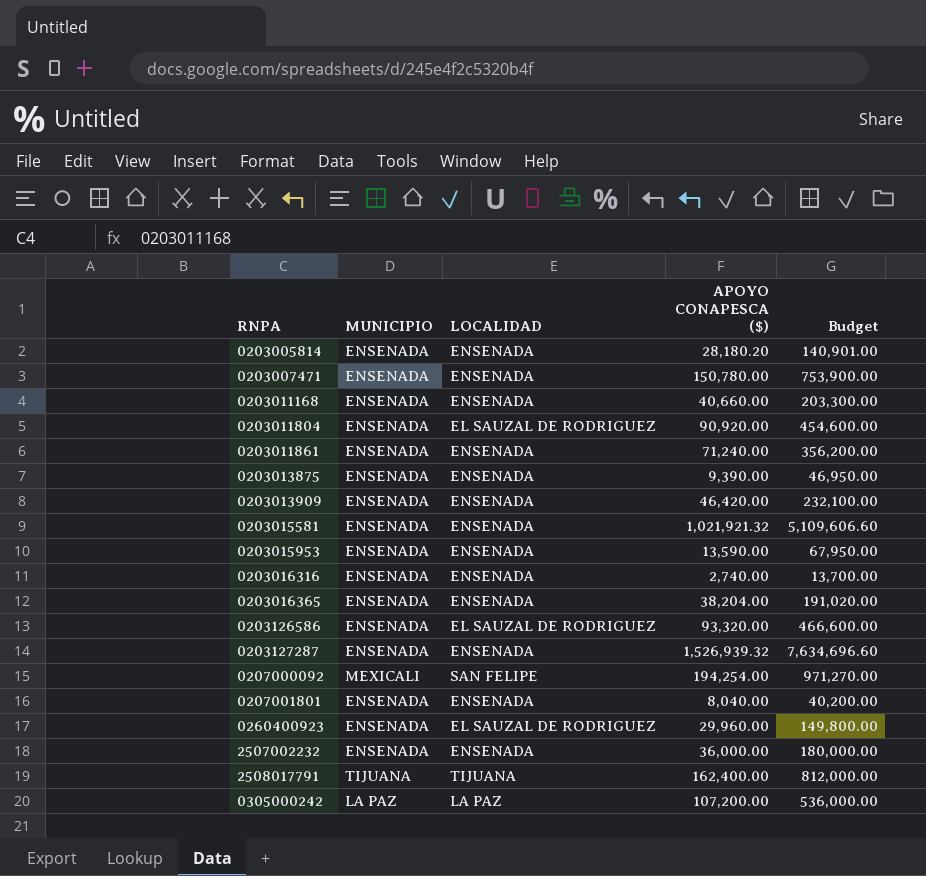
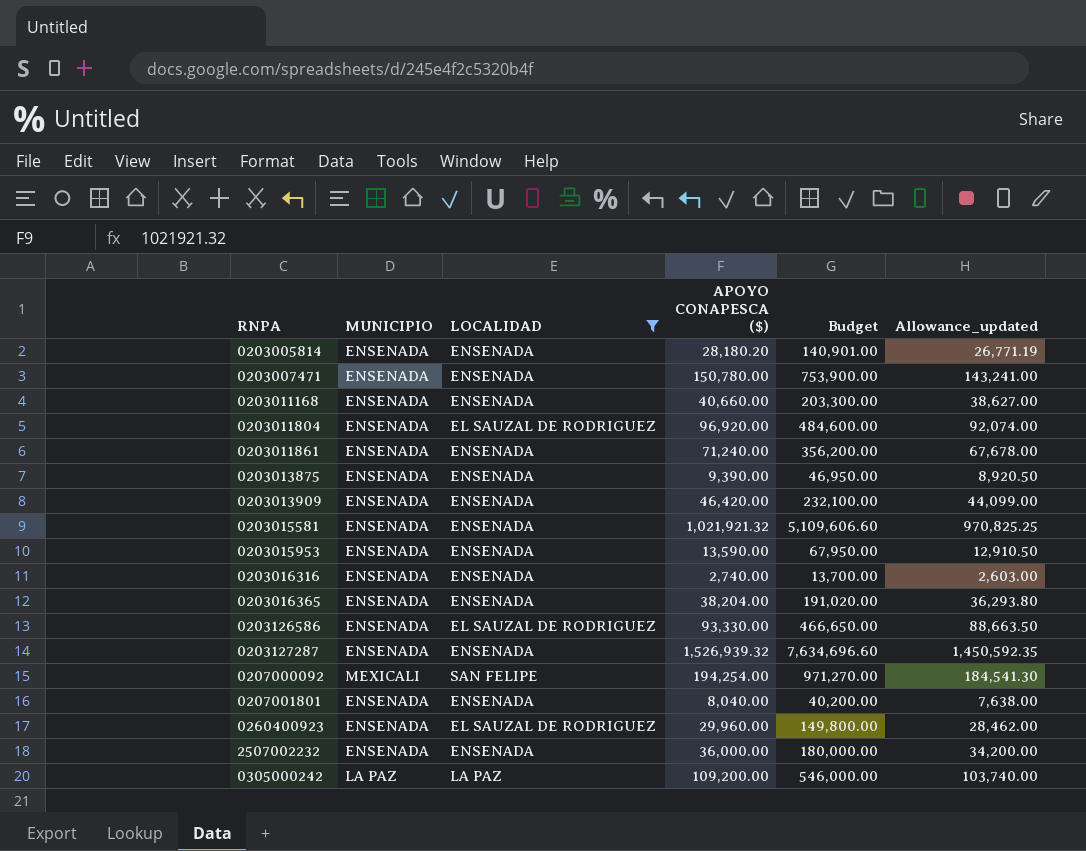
filter: none -> LOCALIDAD != TIJUANA
column Allowance_updated | formula: none -> [APOYO CONAPESCA ($)] * 0.95
0203011804 | APOYO CONAPESCA ($): 90,920.00 -> 96,920.00
0203011804 | Budget: 454,600.00 -> 484,600.00
0203126586 | APOYO CONAPESCA ($): 93,320.00 -> 93,330.00
0203126586 | Budget: 466,600.00 -> 466,650.00
0305000242 | APOYO CONAPESCA ($): 107,200.00 -> 109,200.00
0305000242 | Budget: 536,000.00 -> 546,000.00

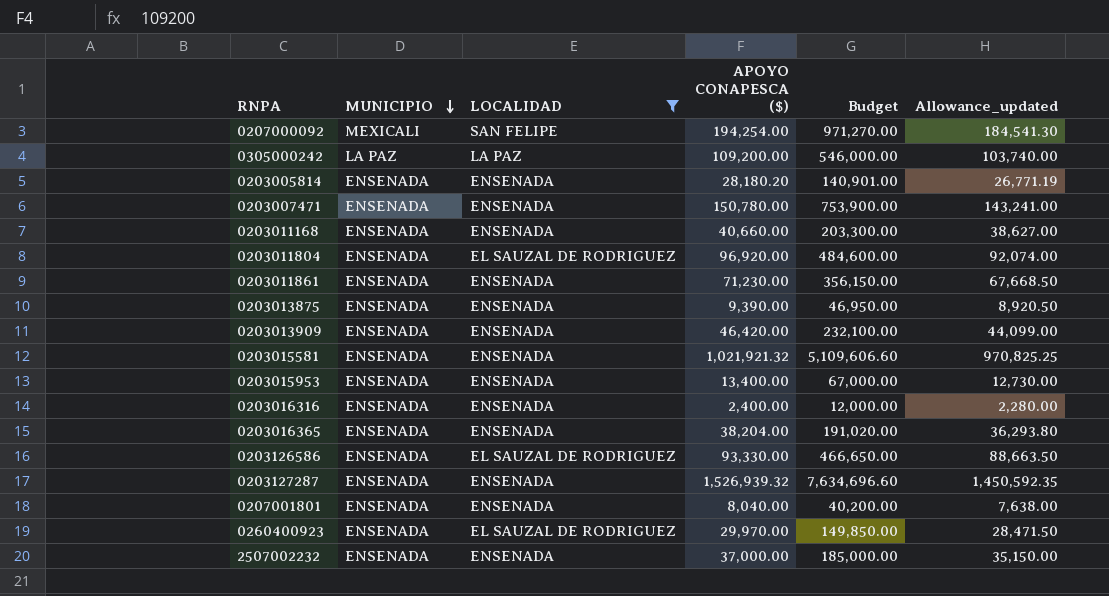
row order: none -> MUNICIPIO descending
0203011861 | APOYO CONAPESCA ($): 71,240.00 -> 71,230.00
0203011861 | Budget: 356,200.00 -> 356,150.00
0203011861 | Allowance_updated: 67,678.00 -> 67,668.50
0203015953 | APOYO CONAPESCA ($): 13,590.00 -> 13,400.00
0203015953 | Budget: 67,950.00 -> 67,000.00
0203015953 | Allowance_updated: 12,910.50 -> 12,730.00
0203016316 | APOYO CONAPESCA ($): 2,740.00 -> 2,400.00
0203016316 | Budget: 13,700.00 -> 12,000.00
0203016316 | Allowance_updated: 2,603.00 -> 2,280.00
0260400923 | APOYO CONAPESCA ($): 29,960.00 -> 29,970.00
0260400923 | Budget: 149,800.00 -> 149,850.00
0260400923 | Allowance_updated: 28,462.00 -> 28,471.50
2507002232 | APOYO CONAPESCA ($): 36,000.00 -> 37,000.00
2507002232 | Budget: 180,000.00 -> 185,000.00
2507002232 | Allowance_updated: 34,200.00 -> 35,150.00

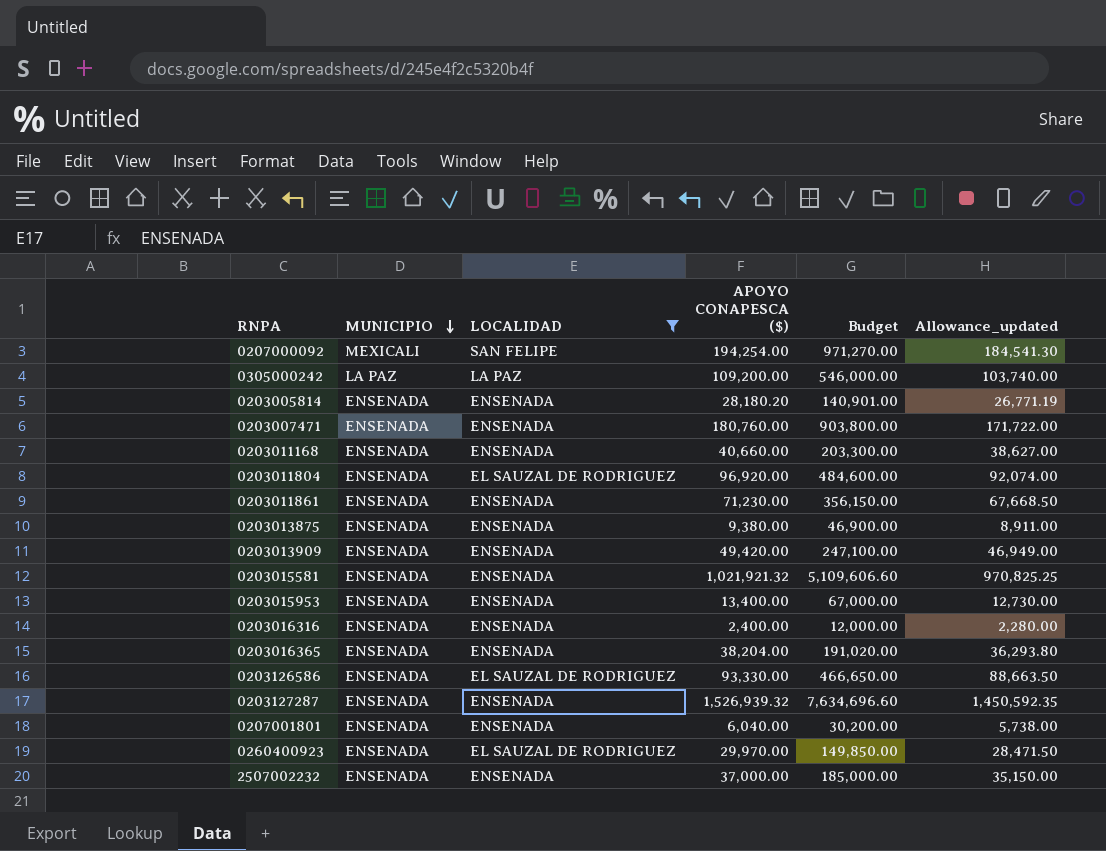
0203007471 | APOYO CONAPESCA ($): 150,780.00 -> 180,760.00
0203007471 | Budget: 753,900.00 -> 903,800.00
0203007471 | Allowance_updated: 143,241.00 -> 171,722.00
0203013875 | APOYO CONAPESCA ($): 9,390.00 -> 9,380.00
0203013875 | Budget: 46,950.00 -> 46,900.00
0203013875 | Allowance_updated: 8,920.50 -> 8,911.00
0203013909 | APOYO CONAPESCA ($): 46,420.00 -> 49,420.00
0203013909 | Budget: 232,100.00 -> 247,100.00
0203013909 | Allowance_updated: 44,099.00 -> 46,949.00
0207001801 | APOYO CONAPESCA ($): 8,040.00 -> 6,040.00
0207001801 | Budget: 40,200.00 -> 30,200.00
0207001801 | Allowance_updated: 7,638.00 -> 5,738.00

